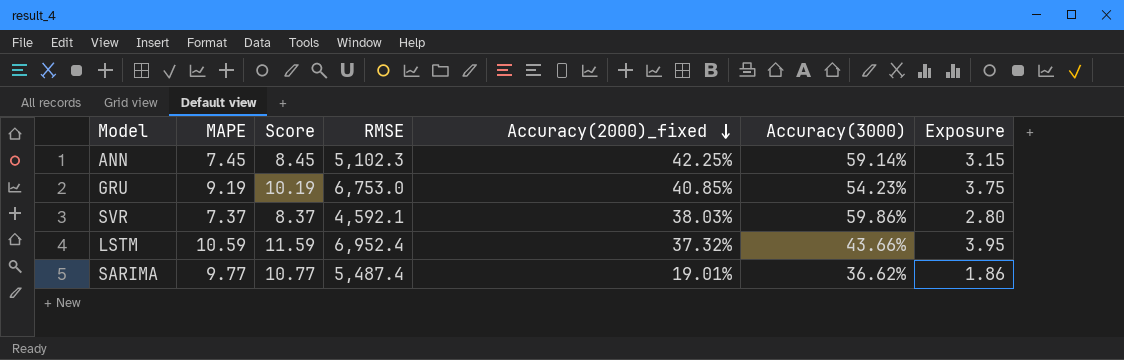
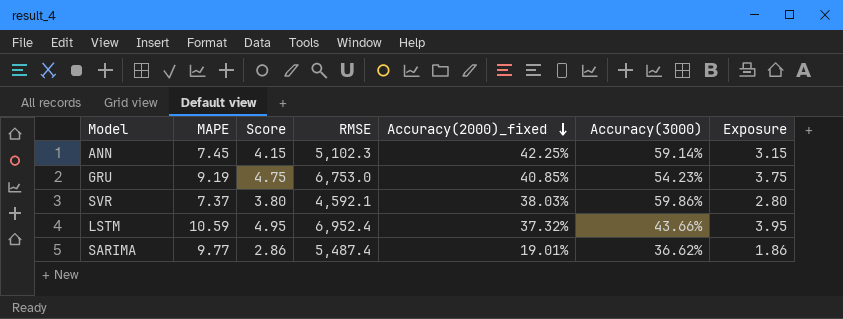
column Score | formula: [MAPE] + 1 -> [Exposure] + 1

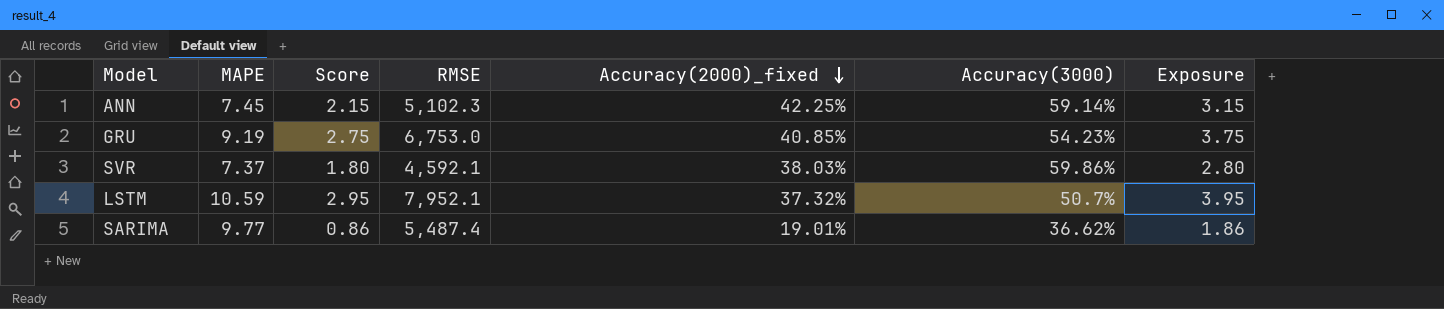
column Score | formula: [Exposure] + 1 -> [Exposure] - 1
LSTM | RMSE: 6,952.4 -> 7,952.1
LSTM | Accuracy(3000): 43.66% -> 50.7%

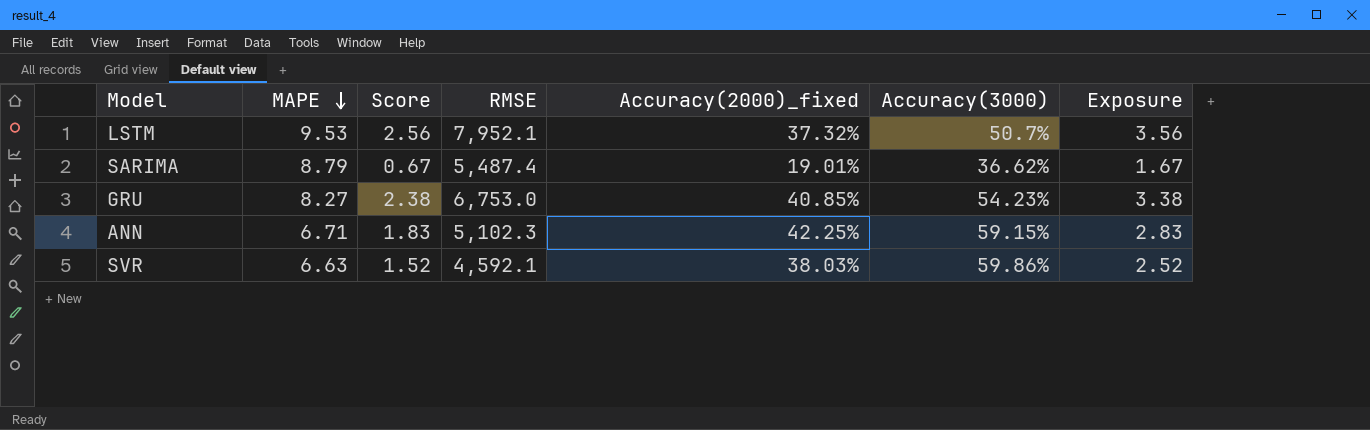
row order: Accuracy(2000)_fixed descending -> MAPE descending
LSTM | MAPE: 10.59 -> 9.53
LSTM | Score: 2.95 -> 2.56
LSTM | Exposure: 3.95 -> 3.56
SARIMA | MAPE: 9.77 -> 8.79
SARIMA | Score: 0.86 -> 0.67
SARIMA | Exposure: 1.86 -> 1.67
GRU | MAPE: 9.19 -> 8.27
GRU | Score: 2.75 -> 2.38
GRU | Exposure: 3.75 -> 3.38
ANN | MAPE: 7.45 -> 6.71
ANN | Score: 2.15 -> 1.83
ANN | Accuracy(3000): 59.14% -> 59.15%
ANN | Exposure: 3.15 -> 2.83
SVR | MAPE: 7.37 -> 6.63
SVR | Score: 1.80 -> 1.52
SVR | Exposure: 2.80 -> 2.52

